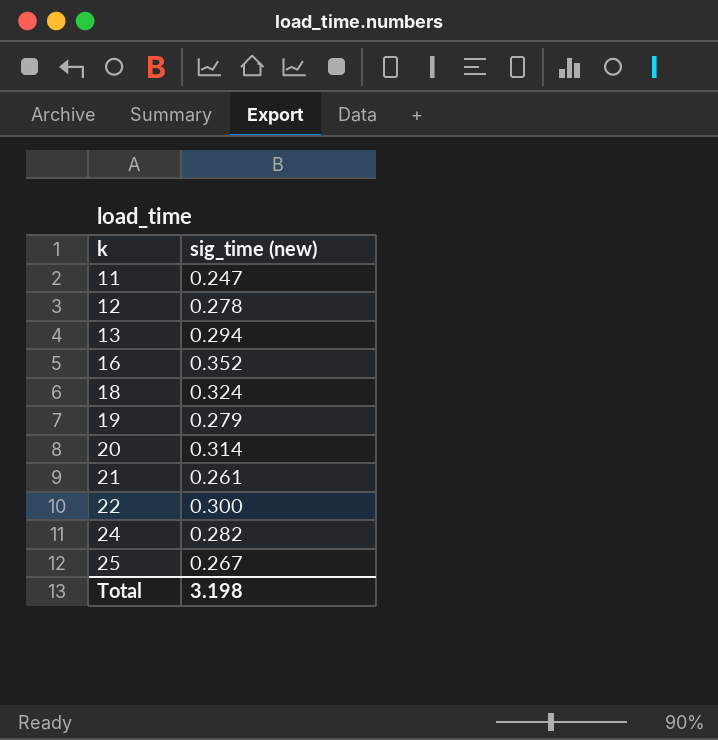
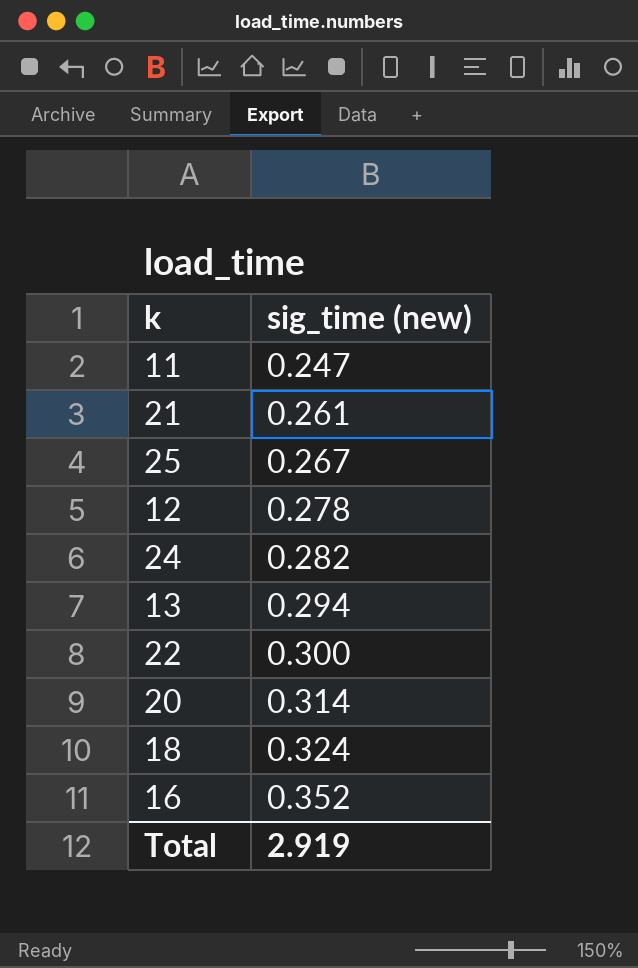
row order: k ascending -> sig_time (new) ascending
row 19: 0.279 -> none
Total | sig_time (new): 3.198 -> 2.919

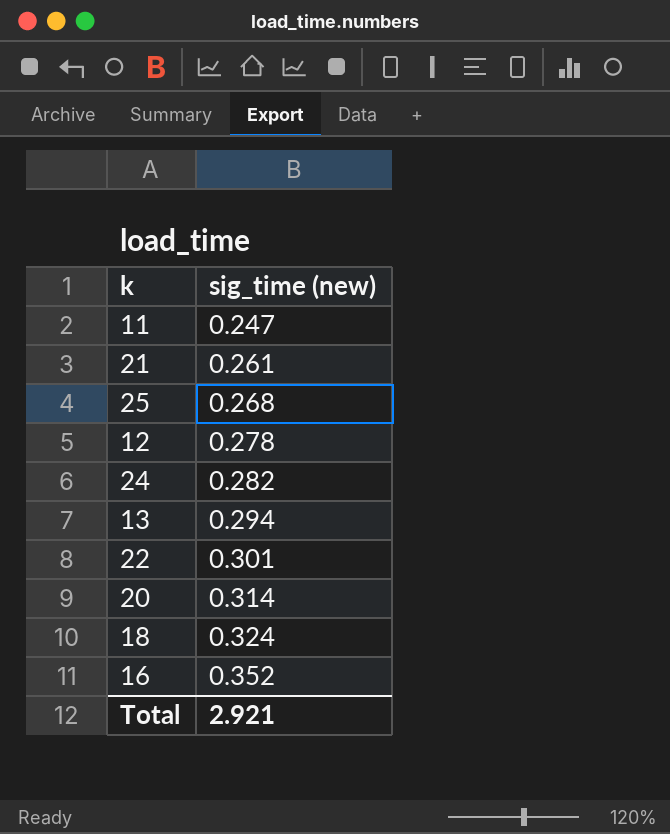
25 | sig_time (new): 0.267 -> 0.268
22 | sig_time (new): 0.300 -> 0.301
Total | sig_time (new): 2.919 -> 2.921

